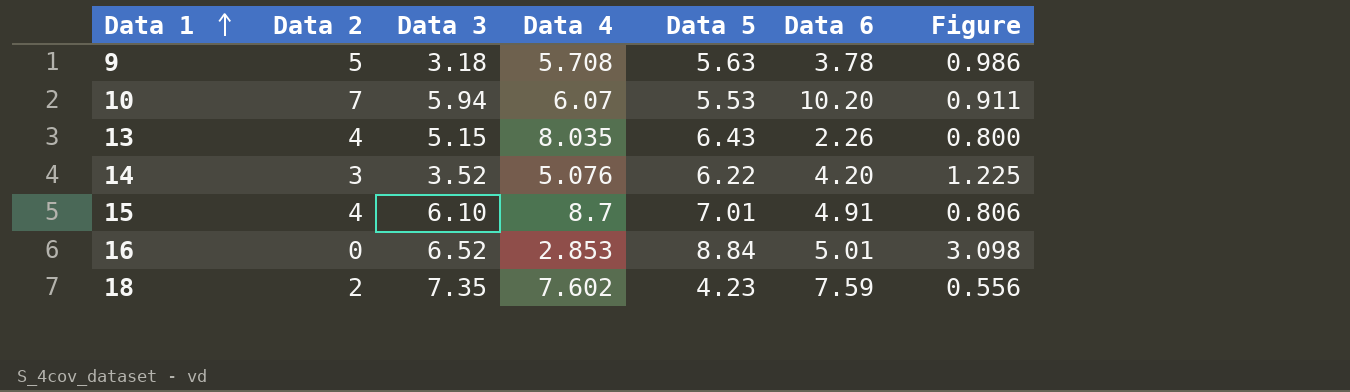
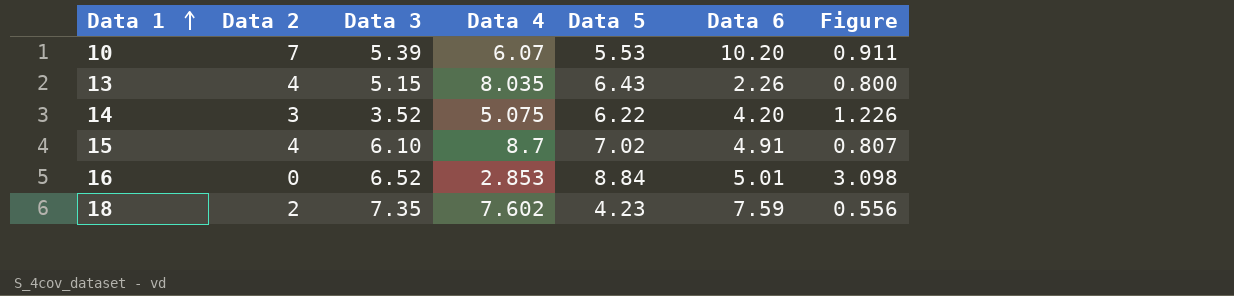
row 9: 5 | 3.18 | 5.708 | 5.63 | 3.78 | 0.986 -> none
10 | Data 3: 5.94 -> 5.39
14 | Data 4: 5.076 -> 5.075
14 | Figure: 1.225 -> 1.226
15 | Data 5: 7.01 -> 7.02
15 | Figure: 0.806 -> 0.807

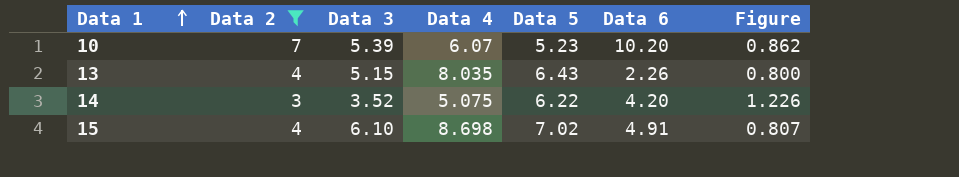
filter: none -> Data 2 >= 3
10 | Data 5: 5.53 -> 5.23
10 | Figure: 0.911 -> 0.862
15 | Data 4: 8.7 -> 8.698

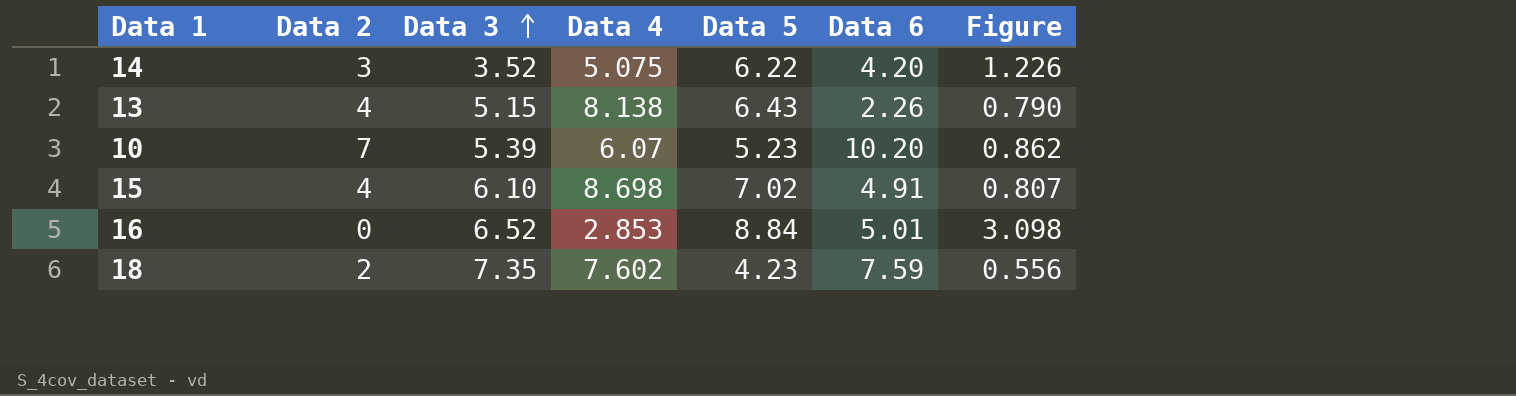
filter: Data 2 >= 3 -> none
row order: Data 1 ascending -> Data 3 ascending
13 | Data 4: 8.035 -> 8.138
13 | Figure: 0.800 -> 0.790

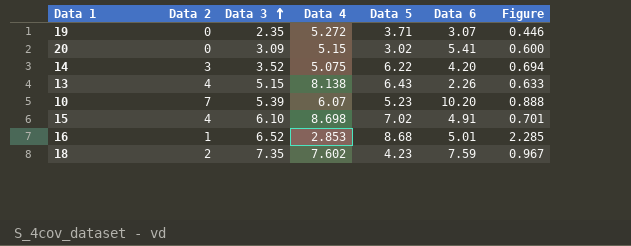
column Figure | formula: [Data 5] / [Data 4] -> [Data 3] / [Data 4]
row 19: none -> 0 | 2.35 | 5.272 | 3.71 | 3.07 | 0.446
row 20: none -> 0 | 3.09 | 5.15 | 3.02 | 5.41 | 0.600
16 | Data 2: 0 -> 1
16 | Data 5: 8.84 -> 8.68

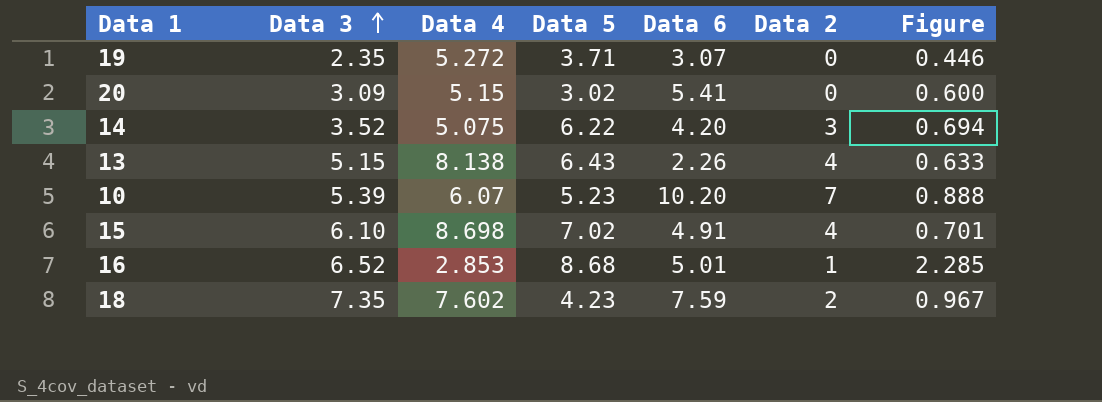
column Data 2 | position: 2 -> 6

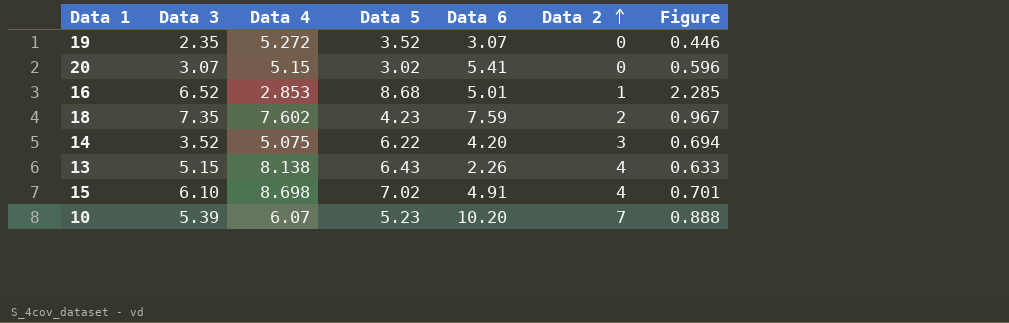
row order: Data 3 ascending -> Data 2 ascending
19 | Data 5: 3.71 -> 3.52
20 | Data 3: 3.09 -> 3.07
20 | Figure: 0.600 -> 0.596

